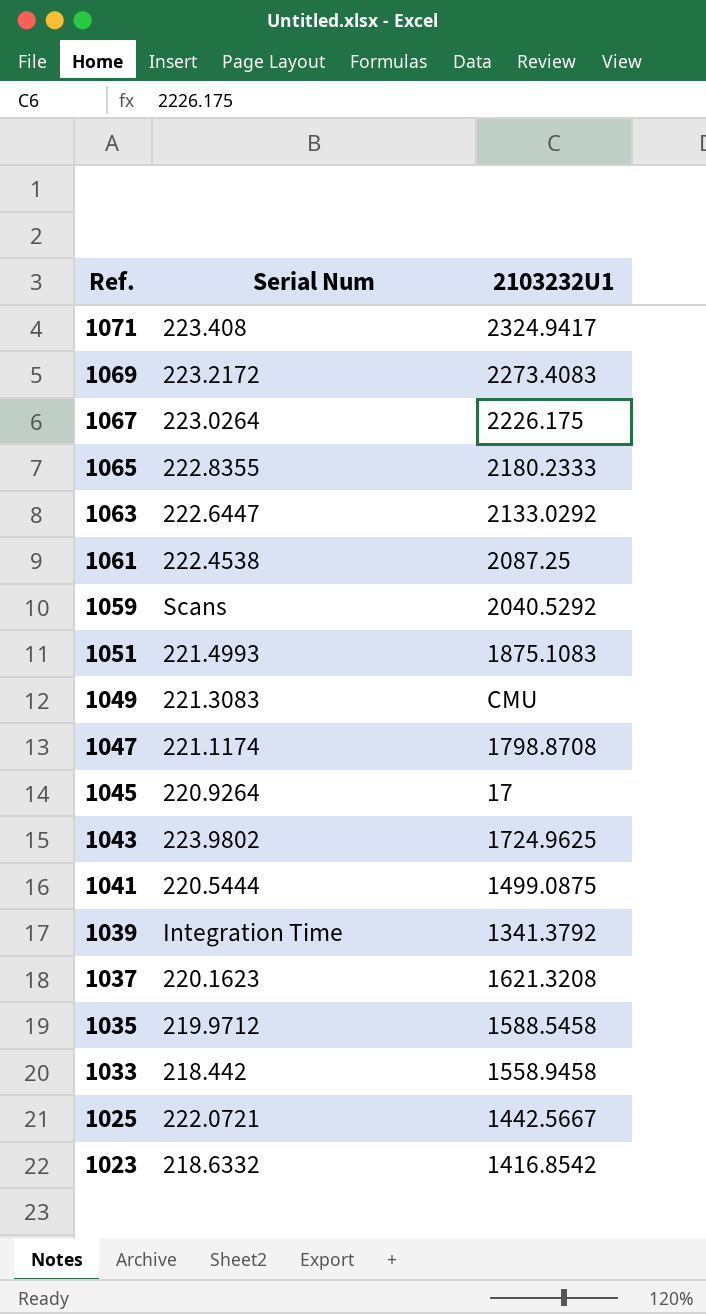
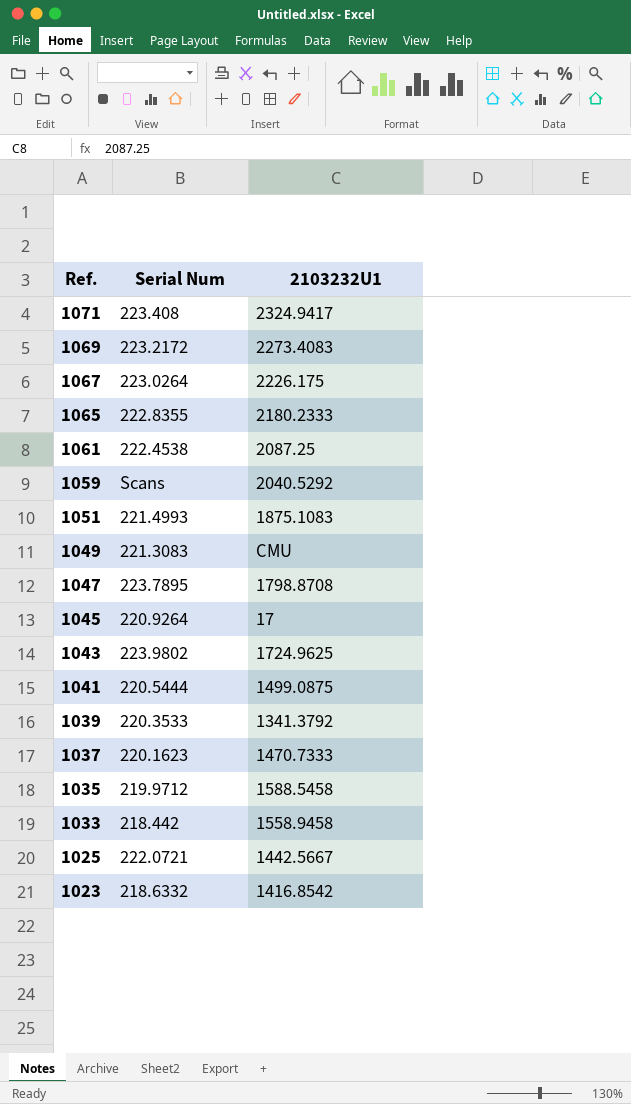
row 1063: 222.6447 | 2133.0292 -> none
1047 | Serial Num: 221.1174 -> 223.7895
1039 | Serial Num: Integration Time -> 220.3533
1037 | 2103232U1: 1621.3208 -> 1470.7333

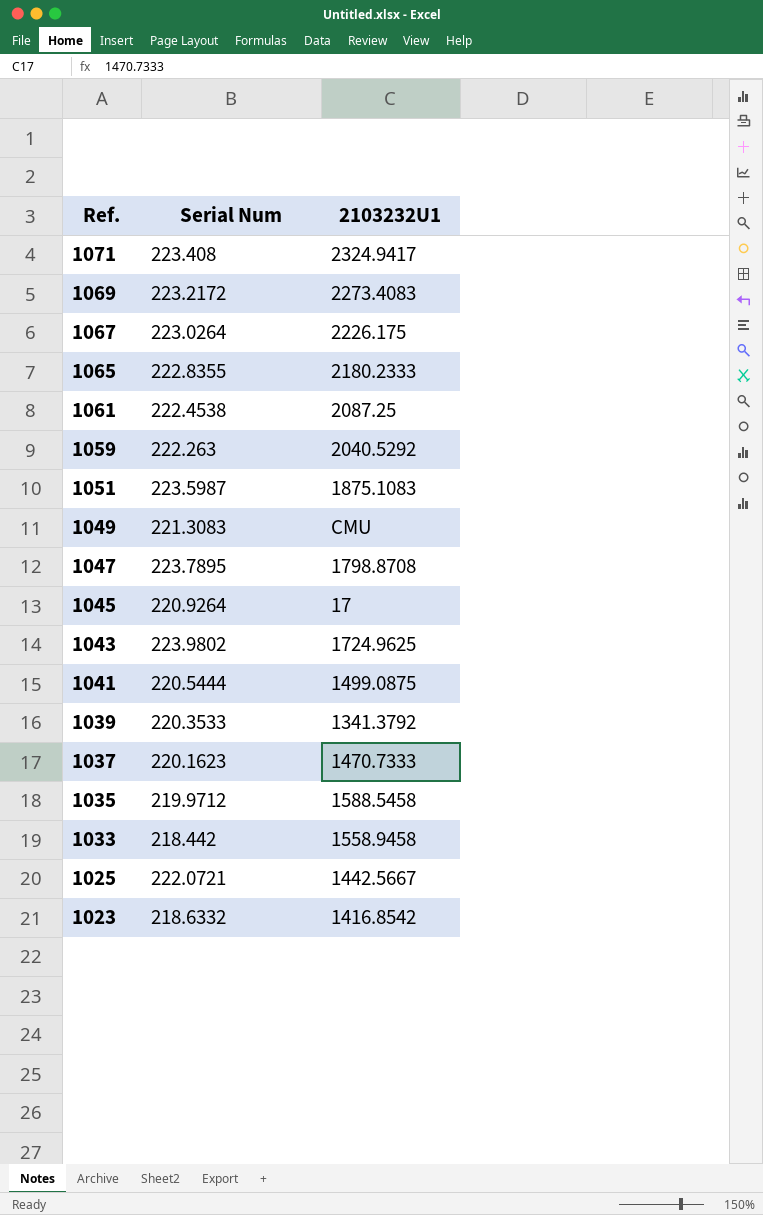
1059 | Serial Num: Scans -> 222.263
1051 | Serial Num: 221.4993 -> 223.5987

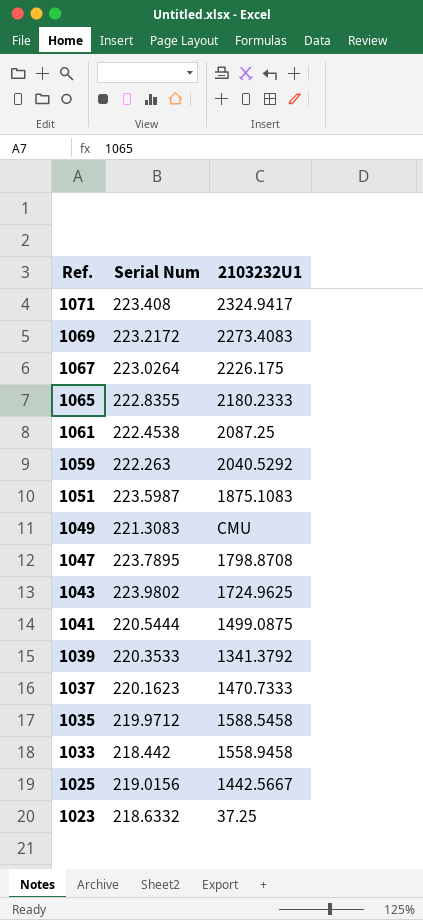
row 1045: 220.9264 | 17 -> none
1025 | Serial Num: 222.0721 -> 219.0156
1023 | 2103232U1: 1416.8542 -> 37.25

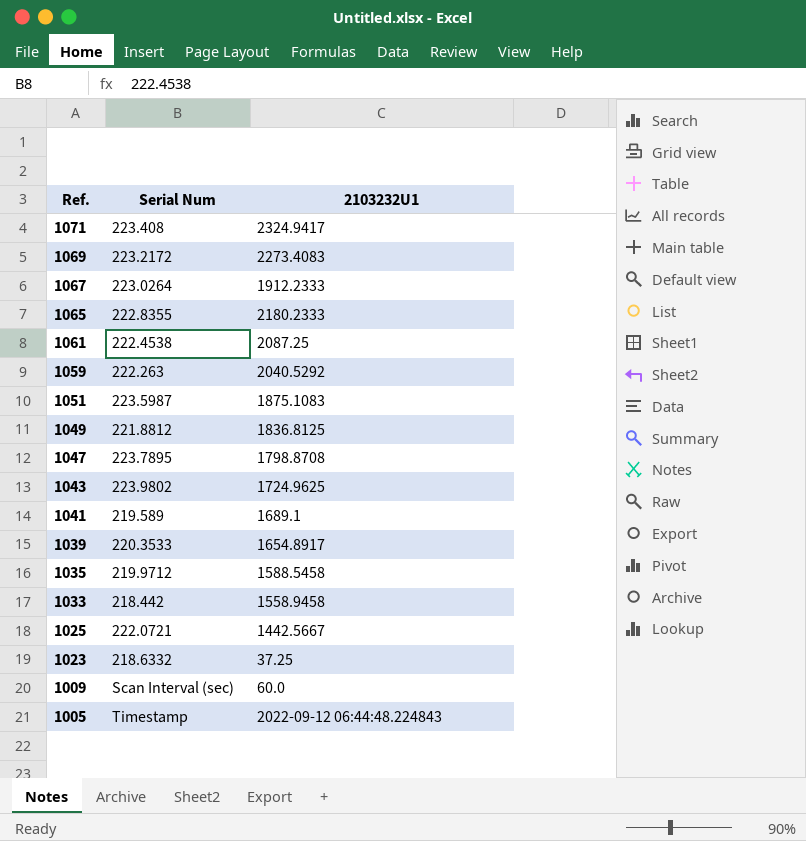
row 1037: 220.1623 | 1470.7333 -> none
1067 | 2103232U1: 2226.175 -> 1912.2333
1049 | Serial Num: 221.3083 -> 221.8812
1049 | 2103232U1: CMU -> 1836.8125
1041 | Serial Num: 220.5444 -> 219.589
1041 | 2103232U1: 1499.0875 -> 1689.1
1039 | 2103232U1: 1341.3792 -> 1654.8917
1025 | Serial Num: 219.0156 -> 222.0721
row 1009: none -> Scan Interval (sec) | 60.0
row 1005: none -> Timestamp | 2022-09-12 06:44:48.224843

